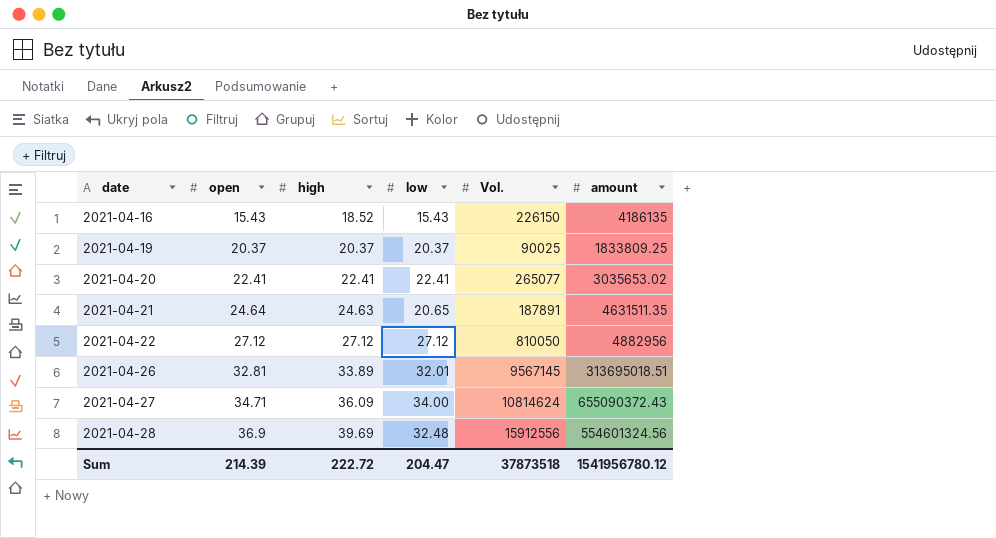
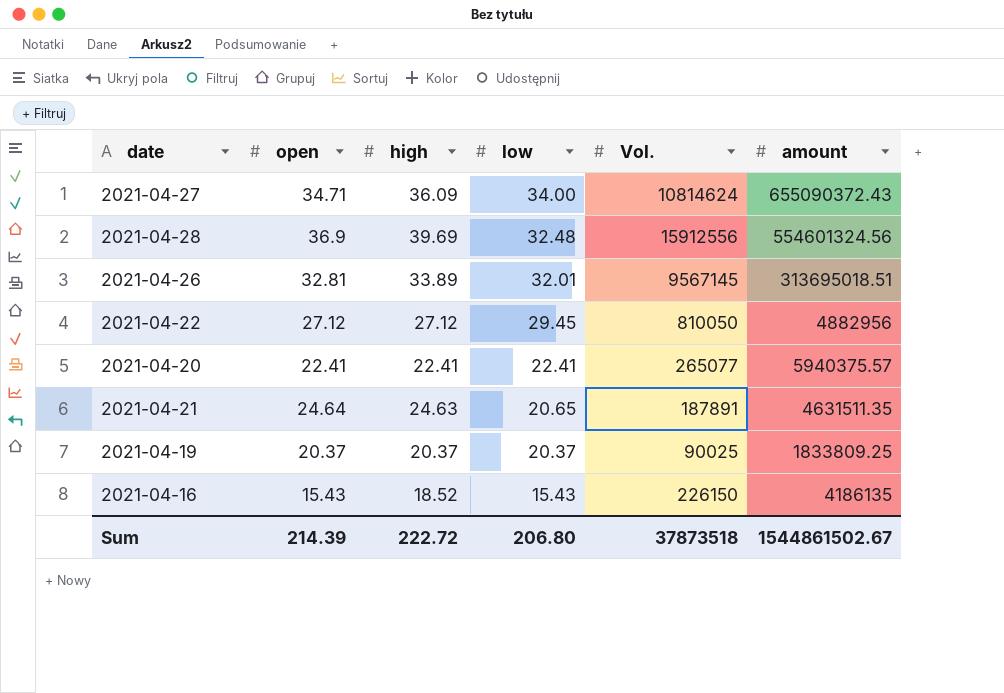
row order: date ascending -> low descending
2021-04-22 | low: 27.12 -> 29.45
2021-04-20 | amount: 3035653.02 -> 5940375.57
Sum | low: 204.47 -> 206.80
Sum | amount: 1541956780.12 -> 1544861502.67

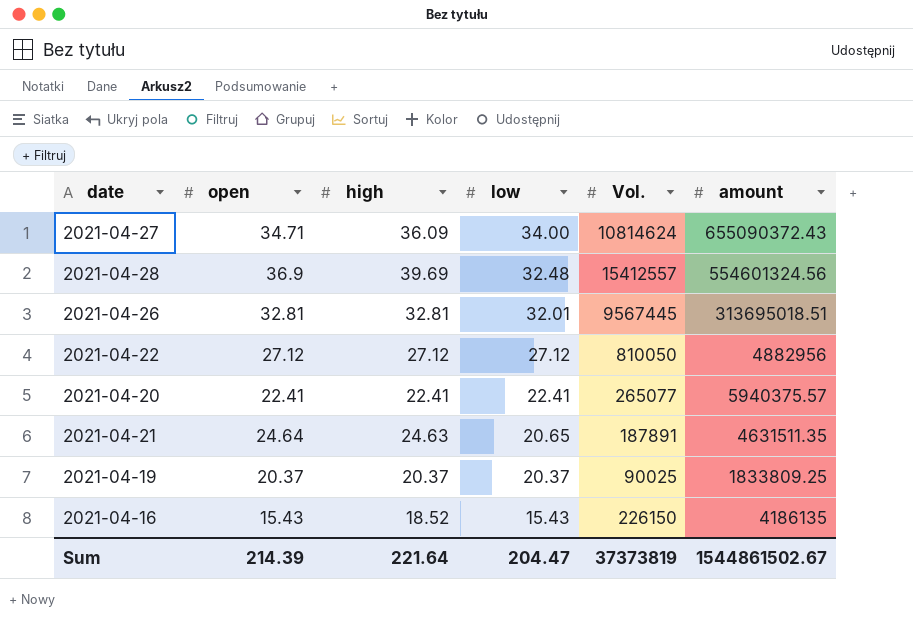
2021-04-28 | Vol.: 15912556 -> 15412557
2021-04-26 | high: 33.89 -> 32.81
2021-04-26 | Vol.: 9567145 -> 9567445
2021-04-22 | low: 29.45 -> 27.12
Sum | high: 222.72 -> 221.64
Sum | low: 206.80 -> 204.47
Sum | Vol.: 37873518 -> 37373819

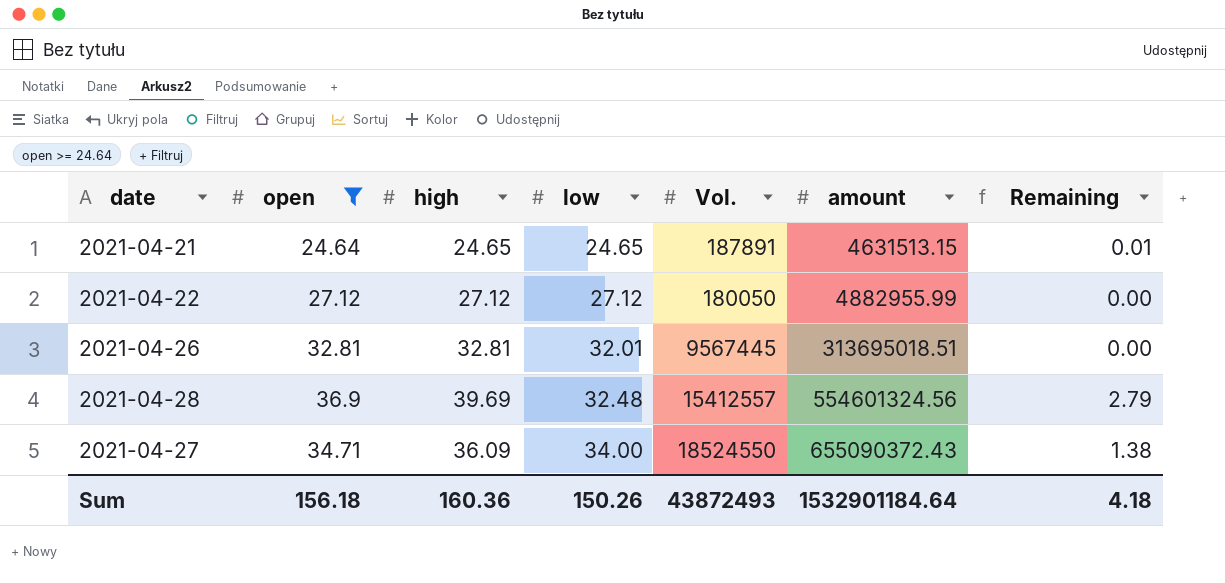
filter: none -> open >= 24.64
row order: low descending -> low ascending
column Remaining | formula: none -> [high] - [open]
2021-04-21 | high: 24.63 -> 24.65
2021-04-21 | low: 20.65 -> 24.65
2021-04-21 | amount: 4631511.35 -> 4631513.15
2021-04-22 | Vol.: 810050 -> 180050
2021-04-22 | amount: 4882956 -> 4882955.99
2021-04-27 | Vol.: 10814624 -> 18524550
Sum | open: 214.39 -> 156.18
Sum | high: 221.64 -> 160.36
Sum | low: 204.47 -> 150.26
Sum | Vol.: 37373819 -> 43872493
Sum | amount: 1544861502.67 -> 1532901184.64

